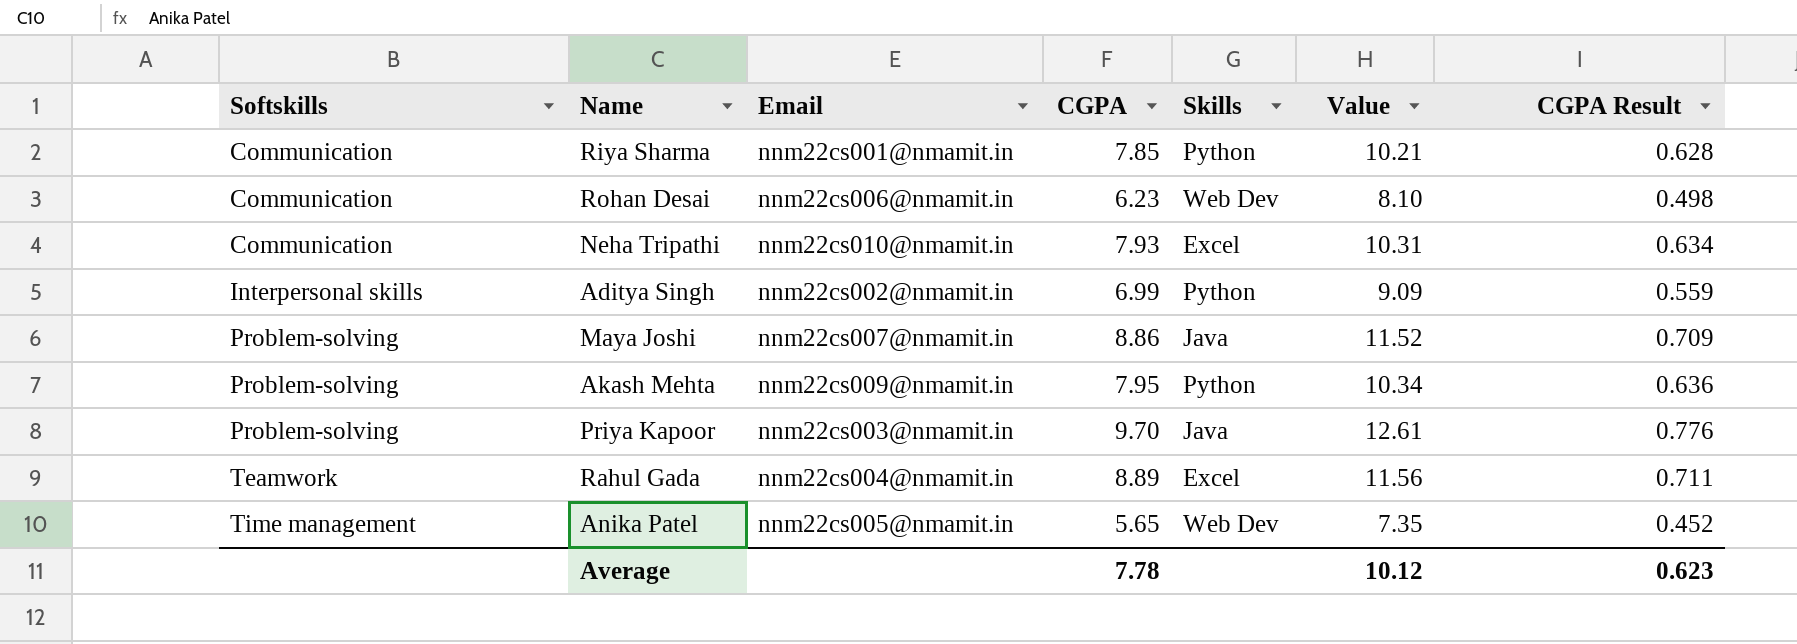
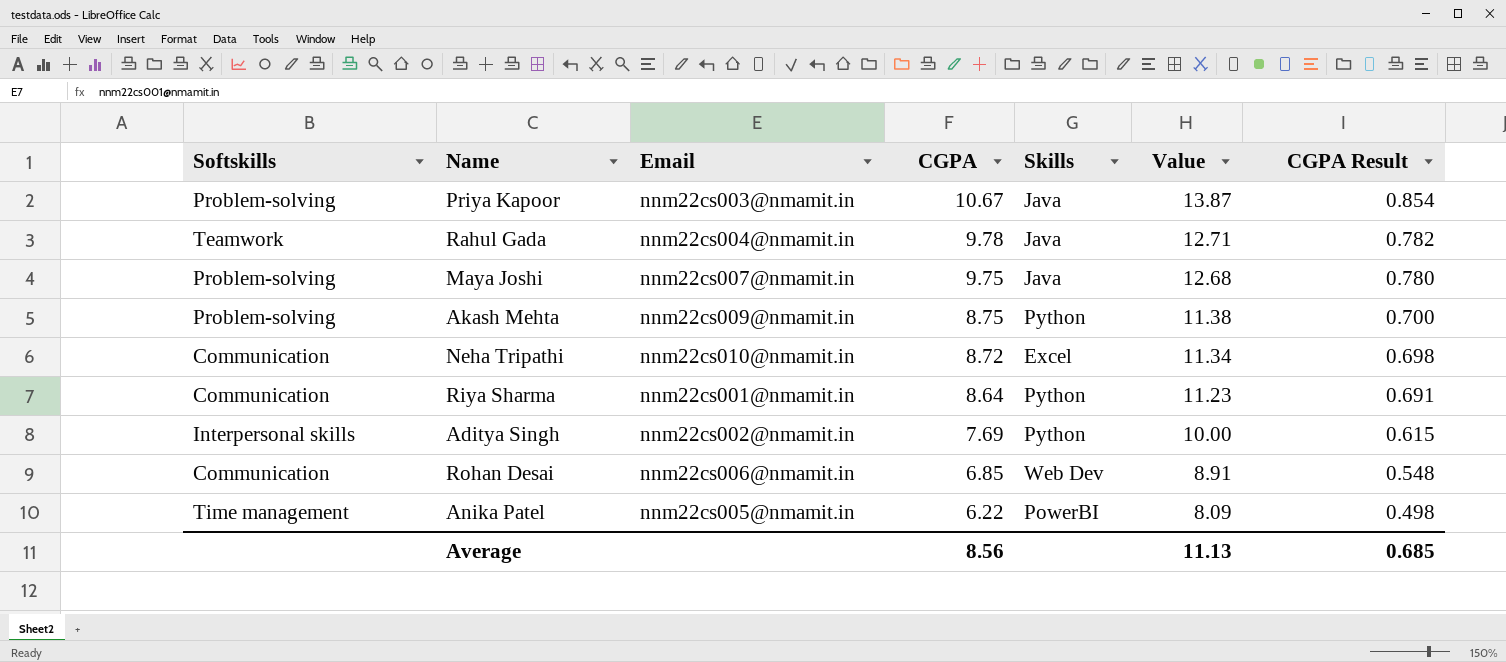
row order: Softskills ascending -> CGPA descending
Priya Kapoor | CGPA: 9.70 -> 10.67
Priya Kapoor | Value: 12.61 -> 13.87
Priya Kapoor | CGPA Result: 0.776 -> 0.854
Rahul Gada | CGPA: 8.89 -> 9.78
Rahul Gada | Skills: Excel -> Java
Rahul Gada | Value: 11.56 -> 12.71
Rahul Gada | CGPA Result: 0.711 -> 0.782
Maya Joshi | CGPA: 8.86 -> 9.75
Maya Joshi | Value: 11.52 -> 12.68
Maya Joshi | CGPA Result: 0.709 -> 0.780
Akash Mehta | CGPA: 7.95 -> 8.75
Akash Mehta | Value: 10.34 -> 11.38
Akash Mehta | CGPA Result: 0.636 -> 0.700
Neha Tripathi | CGPA: 7.93 -> 8.72
Neha Tripathi | Value: 10.31 -> 11.34
Neha Tripathi | CGPA Result: 0.634 -> 0.698
Riya Sharma | CGPA: 7.85 -> 8.64
Riya Sharma | Value: 10.21 -> 11.23
Riya Sharma | CGPA Result: 0.628 -> 0.691
Aditya Singh | CGPA: 6.99 -> 7.69
Aditya Singh | Value: 9.09 -> 10.00
Aditya Singh | CGPA Result: 0.559 -> 0.615
Rohan Desai | CGPA: 6.23 -> 6.85
Rohan Desai | Value: 8.10 -> 8.91
Rohan Desai | CGPA Result: 0.498 -> 0.548
Anika Patel | CGPA: 5.65 -> 6.22
Anika Patel | Skills: Web Dev -> PowerBI
Anika Patel | Value: 7.35 -> 8.09
Anika Patel | CGPA Result: 0.452 -> 0.498
Average | CGPA: 7.78 -> 8.56
Average | Value: 10.12 -> 11.13
Average | CGPA Result: 0.623 -> 0.685

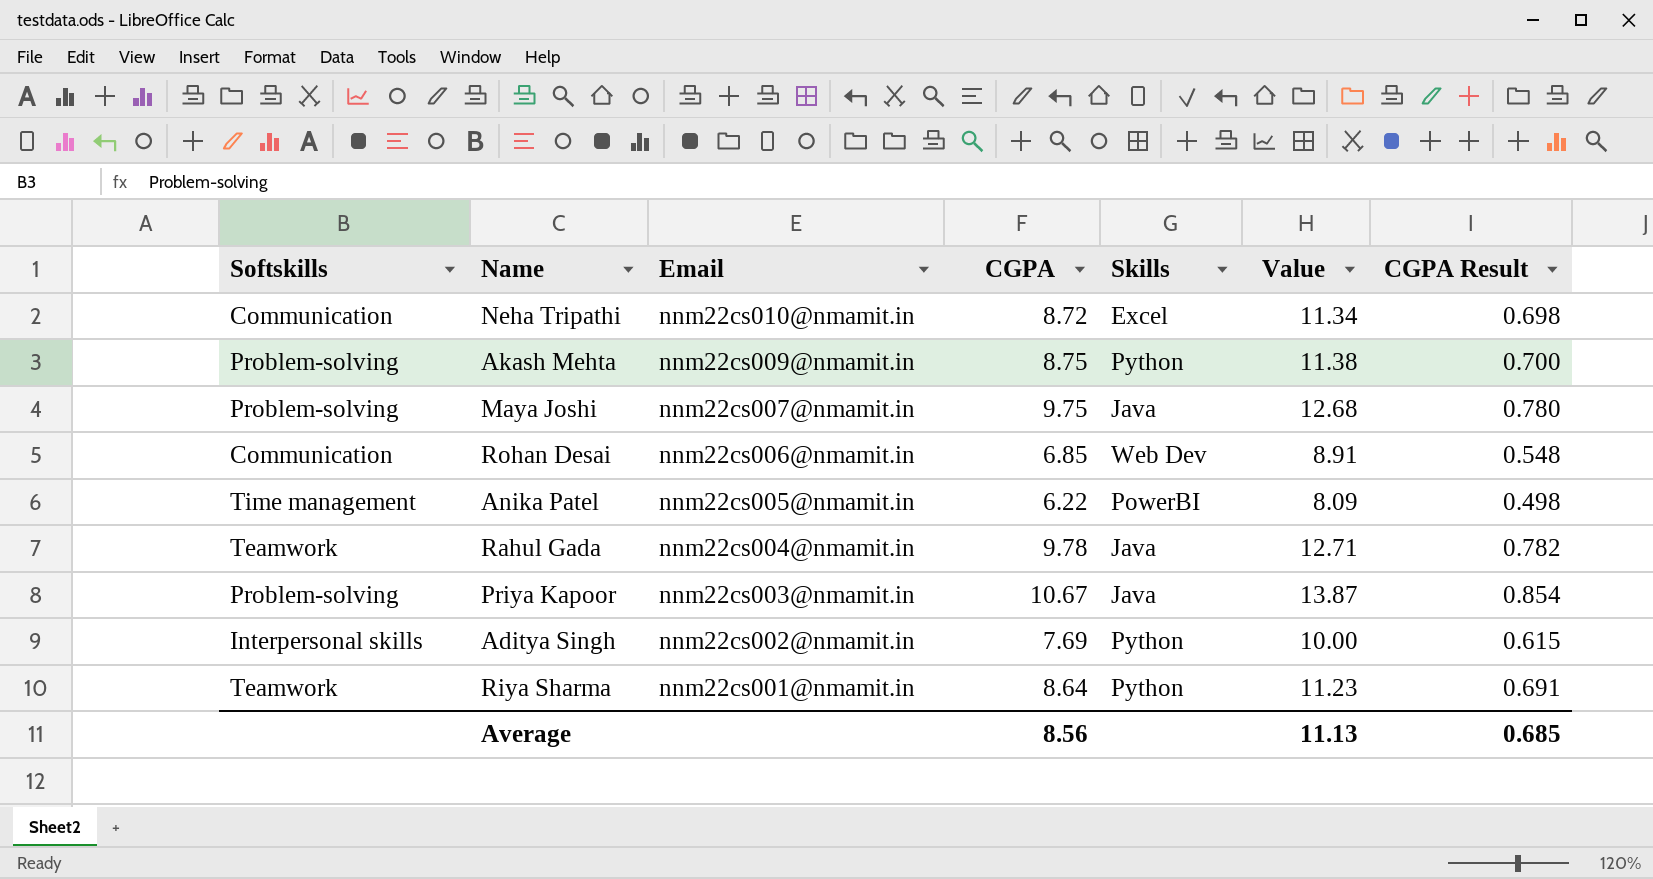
row order: CGPA descending -> Email descending
Riya Sharma | Softskills: Communication -> Teamwork

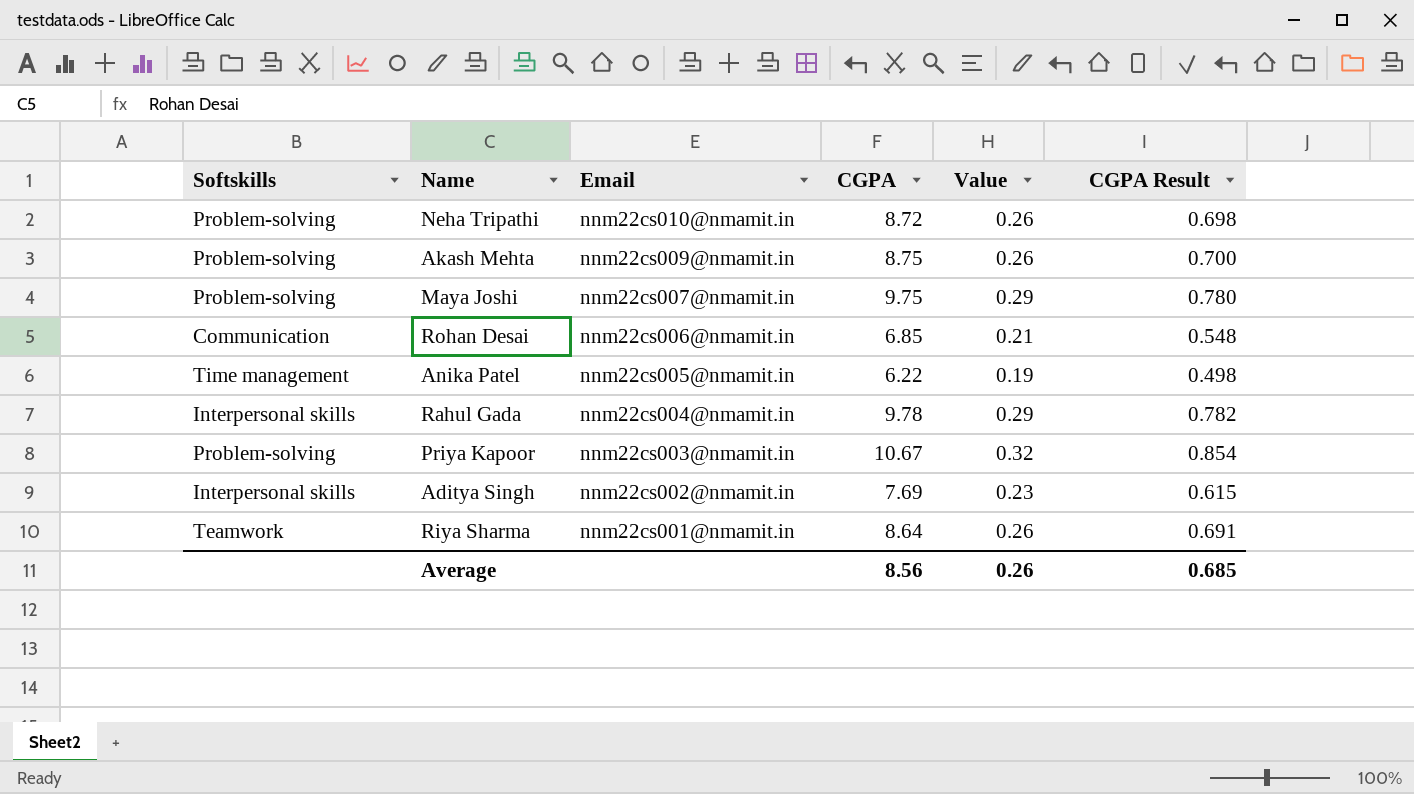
column Skills | position: 5 -> none
column Value | formula: [CGPA] * 1.3 -> [CGPA] * 0.03
Neha Tripathi | Softskills: Communication -> Problem-solving
Rahul Gada | Softskills: Teamwork -> Interpersonal skills
Average | Value: 11.13 -> 0.26

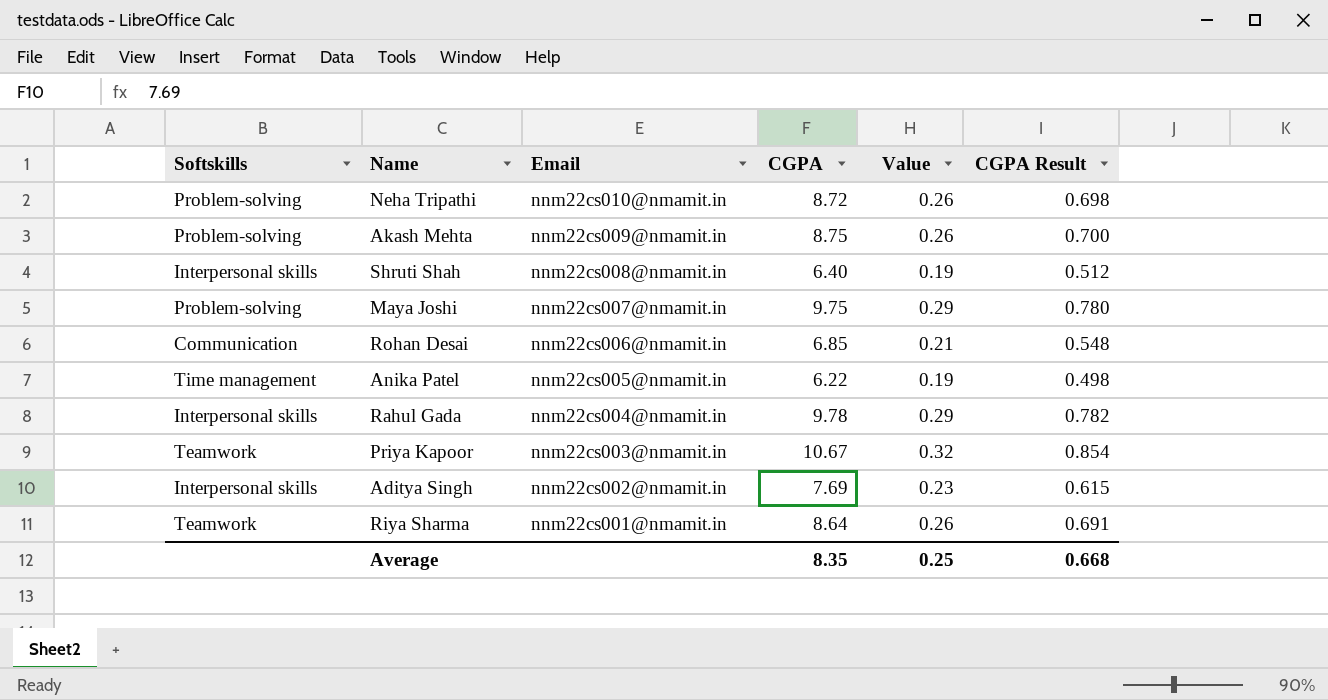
row Shruti Shah: none -> Interpersonal skills | nnm22cs008@nmamit.in | 6.40 | 0.19 | 0.512
Priya Kapoor | Softskills: Problem-solving -> Teamwork
Average | CGPA: 8.56 -> 8.35
Average | Value: 0.26 -> 0.25
Average | CGPA Result: 0.685 -> 0.668

